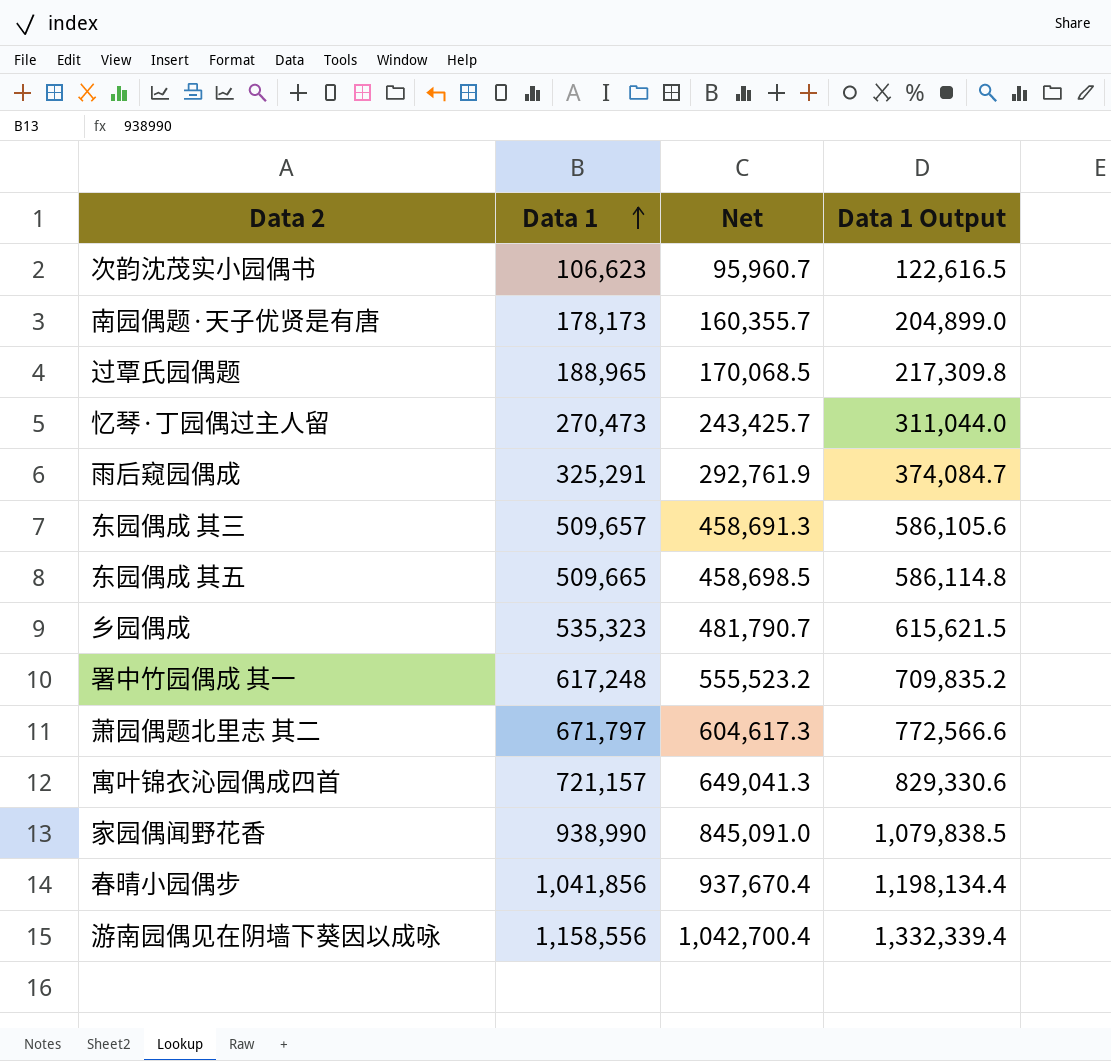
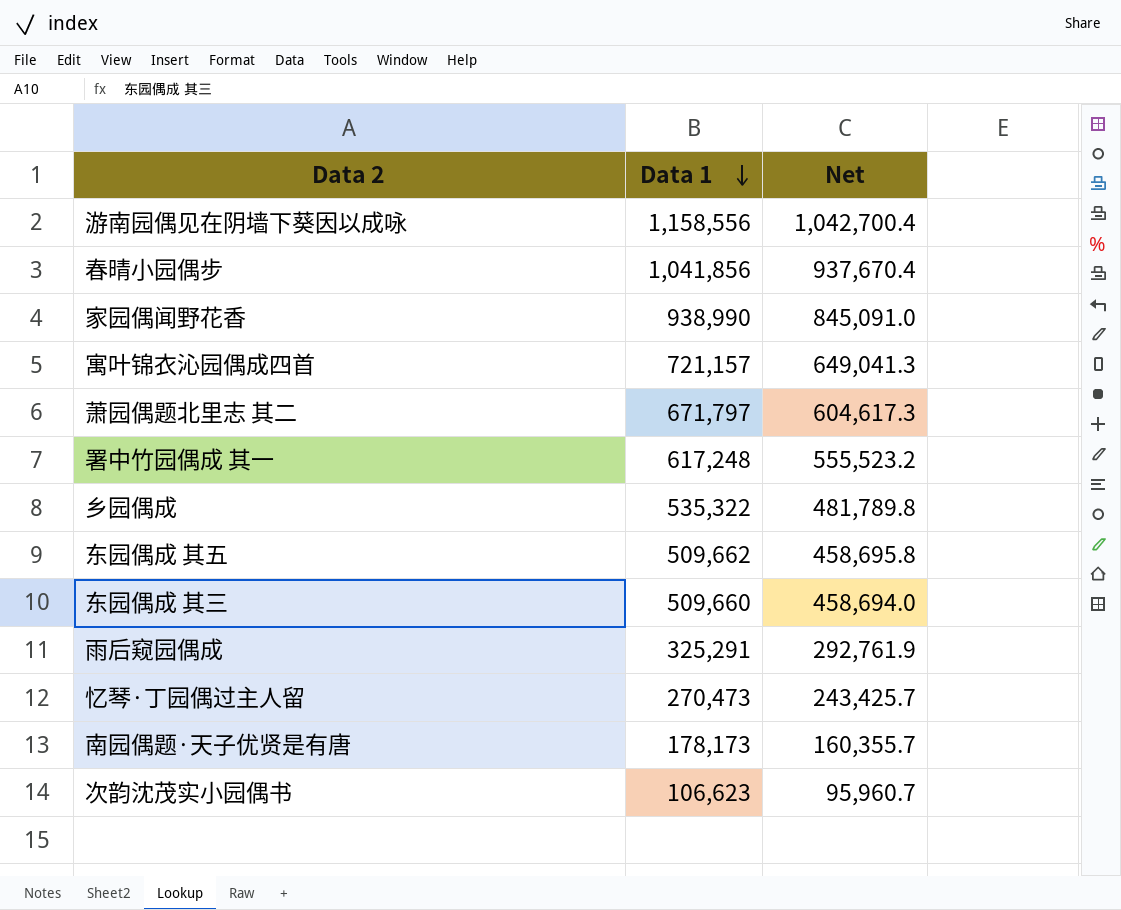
row order: Data 1 ascending -> Data 1 descending
column Data 1 Output | formula: [Data 1] * 1.15 -> none
row 过覃氏园偶题: 188,965 | 170,068.5 | 217,309.8 -> none
乡园偶成 | Data 1: 535,323 -> 535,322
乡园偶成 | Net: 481,790.7 -> 481,789.8
东园偶成 其五 | Data 1: 509,665 -> 509,662
东园偶成 其五 | Net: 458,698.5 -> 458,695.8
东园偶成 其三 | Data 1: 509,657 -> 509,660
东园偶成 其三 | Net: 458,691.3 -> 458,694.0

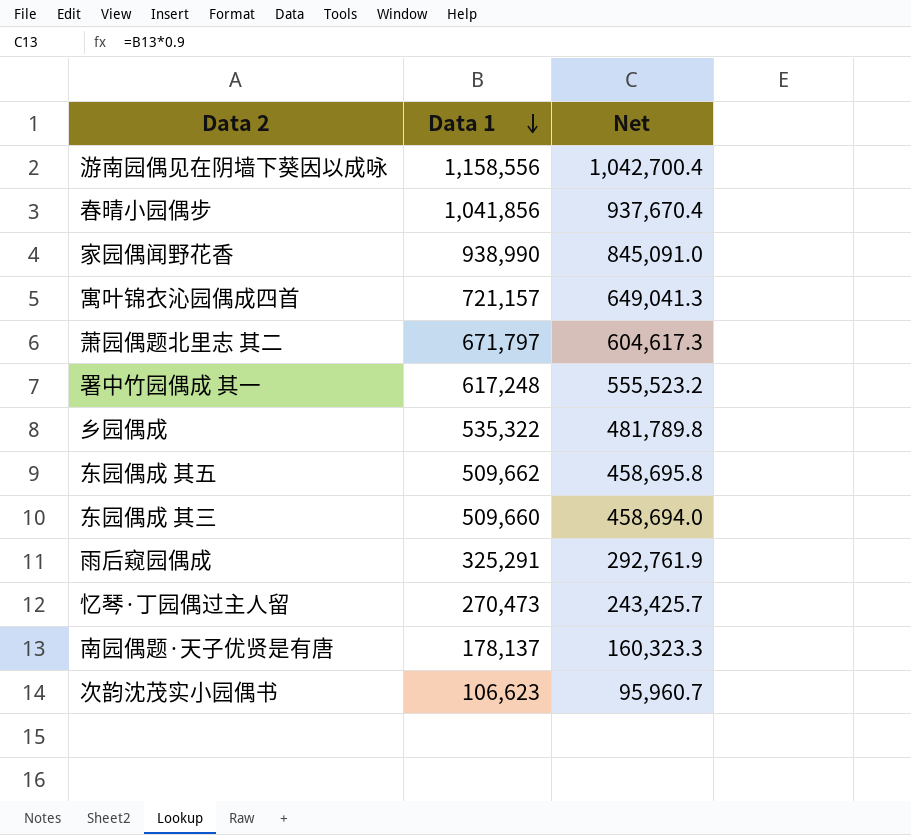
南园偶题·天子优贤是有唐 | Data 1: 178,173 -> 178,137
南园偶题·天子优贤是有唐 | Net: 160,355.7 -> 160,323.3

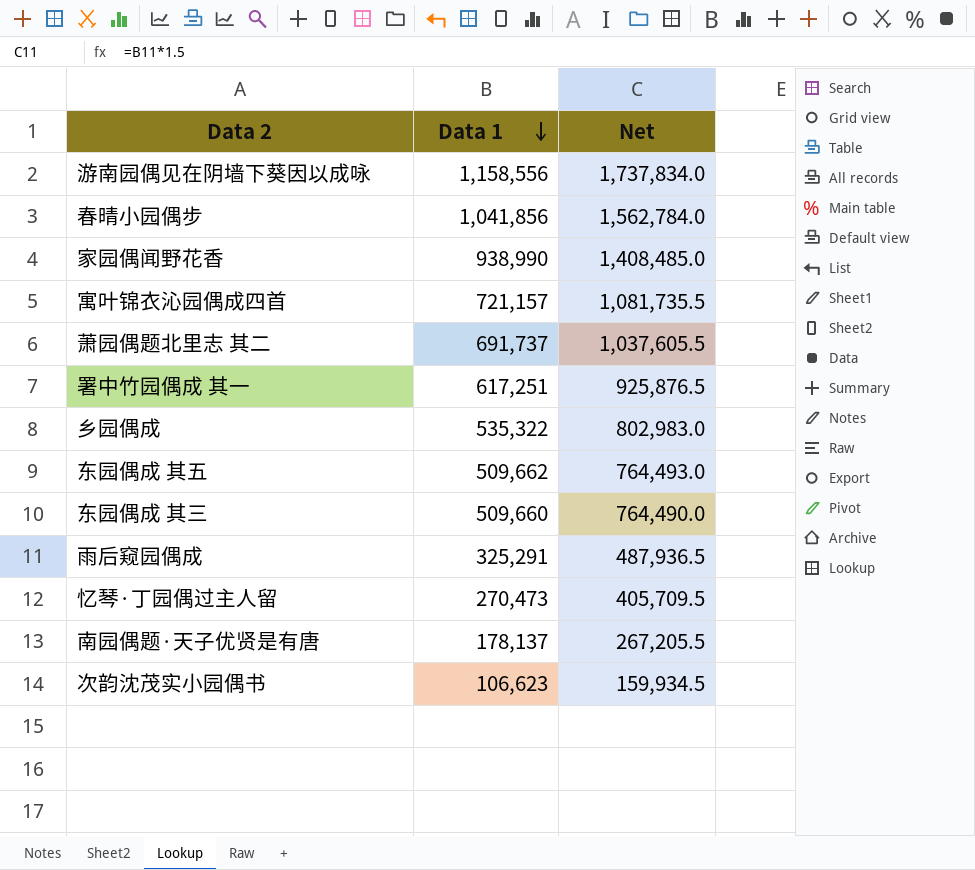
column Net | formula: [Data 1] * 0.9 -> [Data 1] * 1.5
萧园偶题北里志 其二 | Data 1: 671,797 -> 691,737
署中竹园偶成 其一 | Data 1: 617,248 -> 617,251

